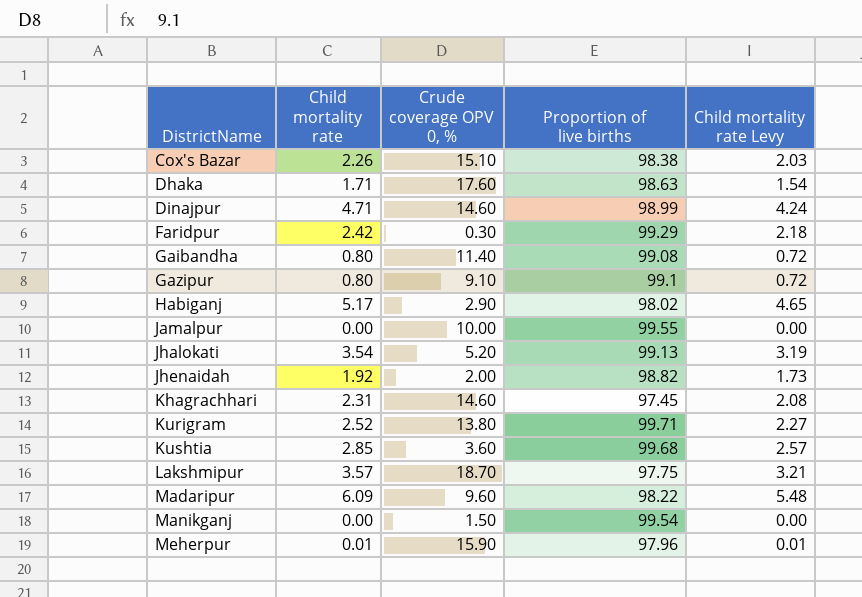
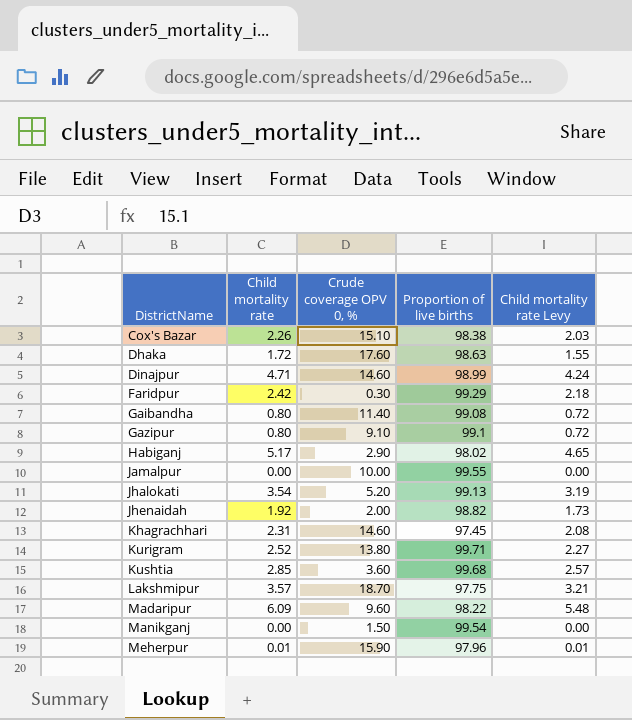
Dhaka | Child mortality rate: 1.71 -> 1.72
Dhaka | Child mortality rate Levy: 1.54 -> 1.55

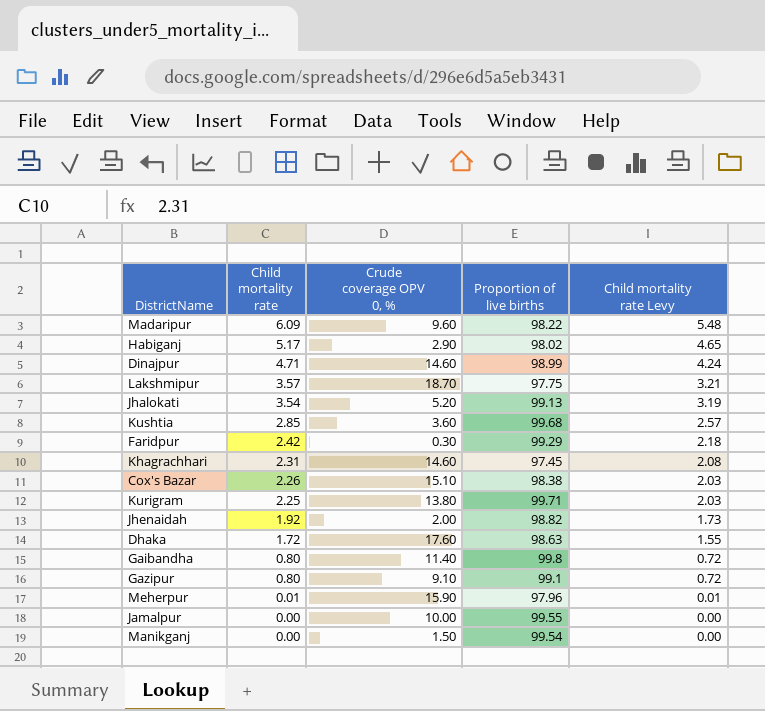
row order: DistrictName ascending -> Child mortality rate descending
Kurigram | Child mortality rate: 2.52 -> 2.25
Kurigram | Child mortality rate Levy: 2.27 -> 2.03
Gaibandha | Proportion of live births: 99.08 -> 99.8

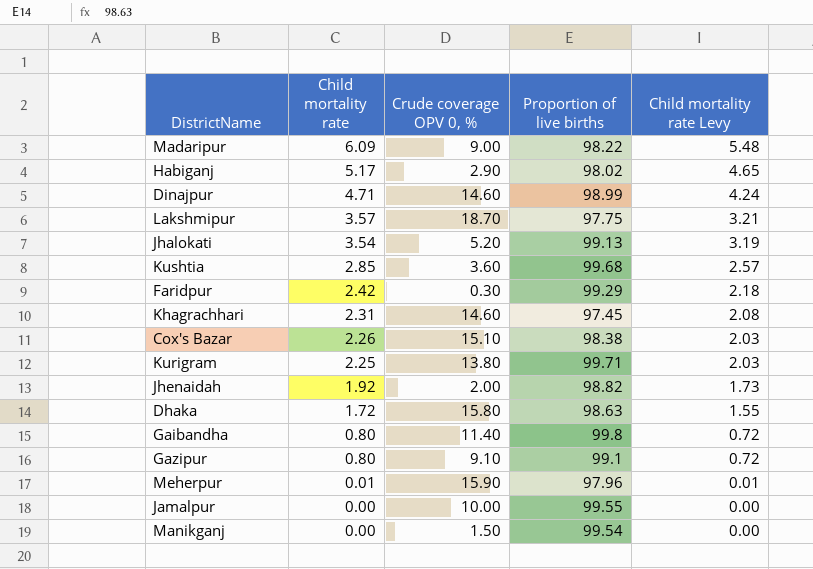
Madaripur | Crude coverage OPV 0, %: 9.60 -> 9.00
Dhaka | Crude coverage OPV 0, %: 17.60 -> 15.80

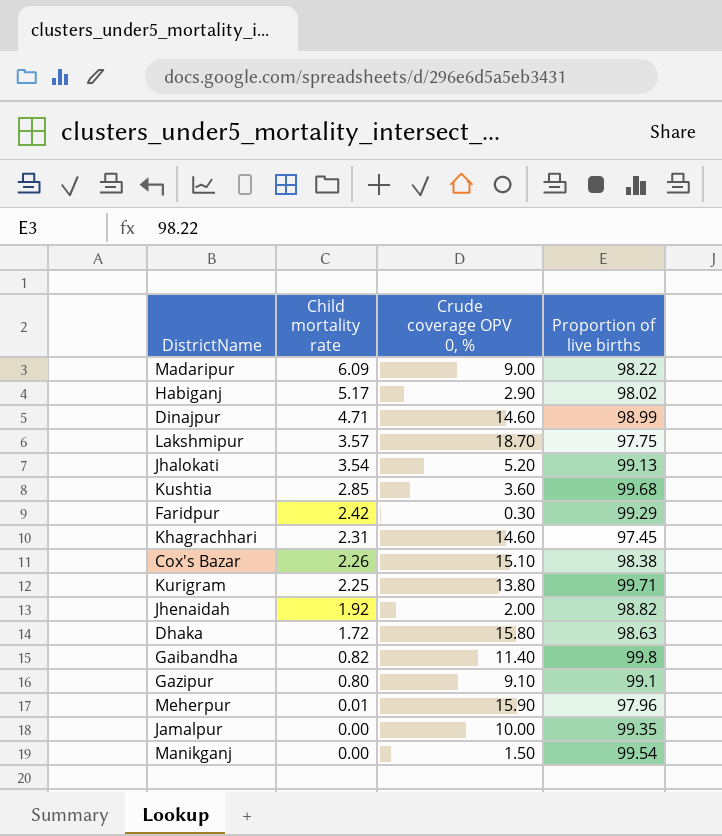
column Child mortality rate Levy | formula: [Child mortality rate] * 0.9 -> none
Gaibandha | Child mortality rate: 0.80 -> 0.82
Jamalpur | Proportion of live births: 99.55 -> 99.35

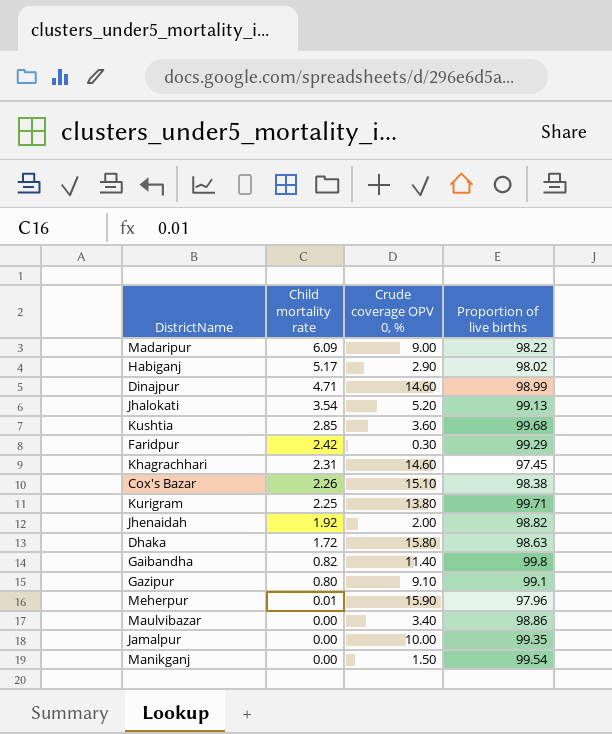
row Lakshmipur: 3.57 | 18.70 | 97.75 -> none
row Maulvibazar: none -> 0.00 | 3.40 | 98.86

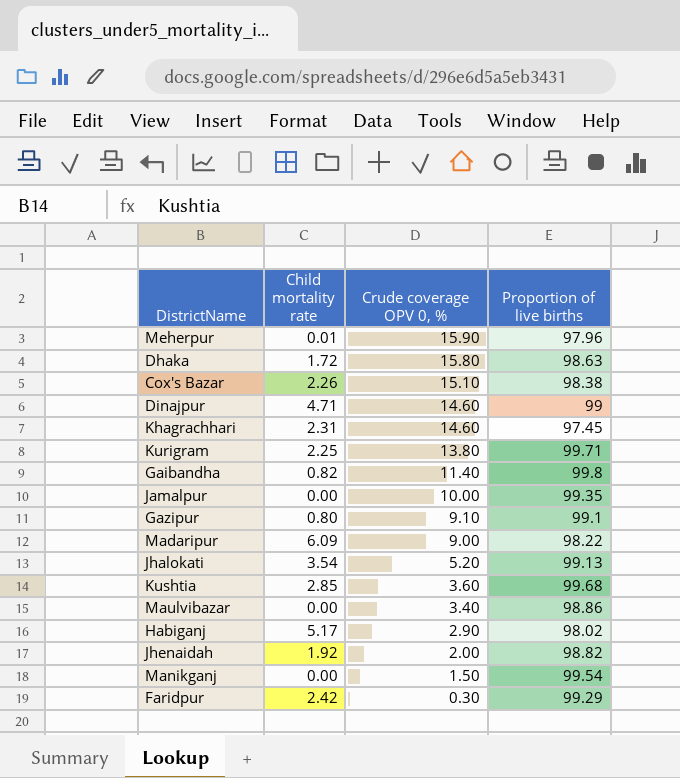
row order: Child mortality rate descending -> Crude coverage OPV 0, % descending
Dinajpur | Proportion of live births: 98.99 -> 99

